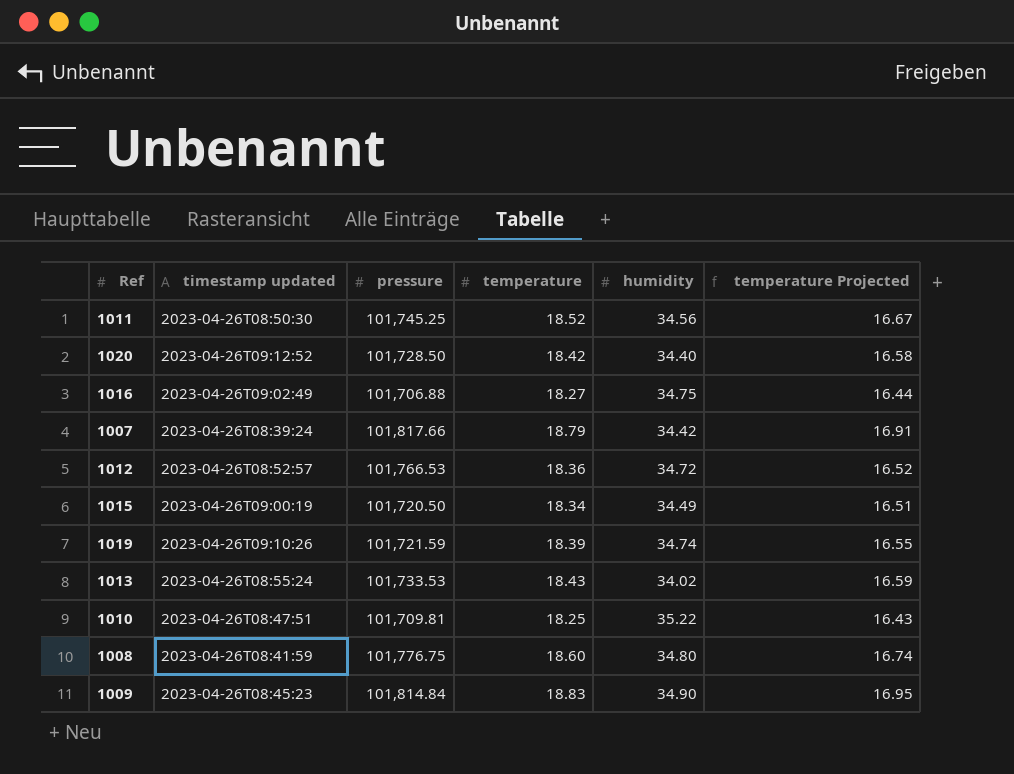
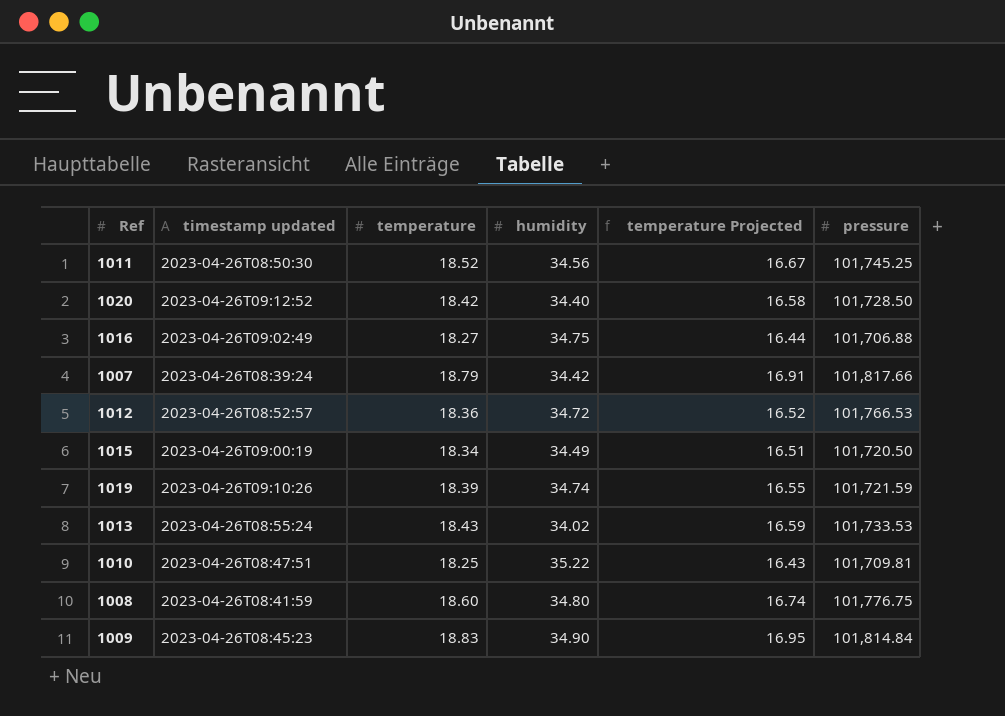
column pressure | position: 3 -> 6

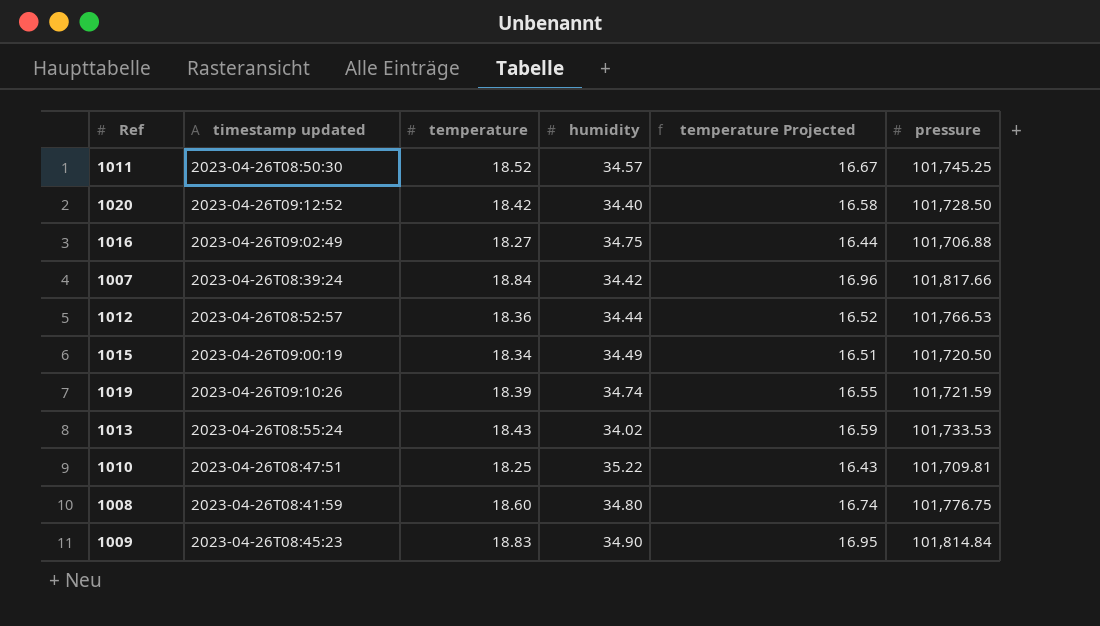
1011 | humidity: 34.56 -> 34.57
1007 | temperature: 18.79 -> 18.84
1007 | temperature Projected: 16.91 -> 16.96
1012 | humidity: 34.72 -> 34.44

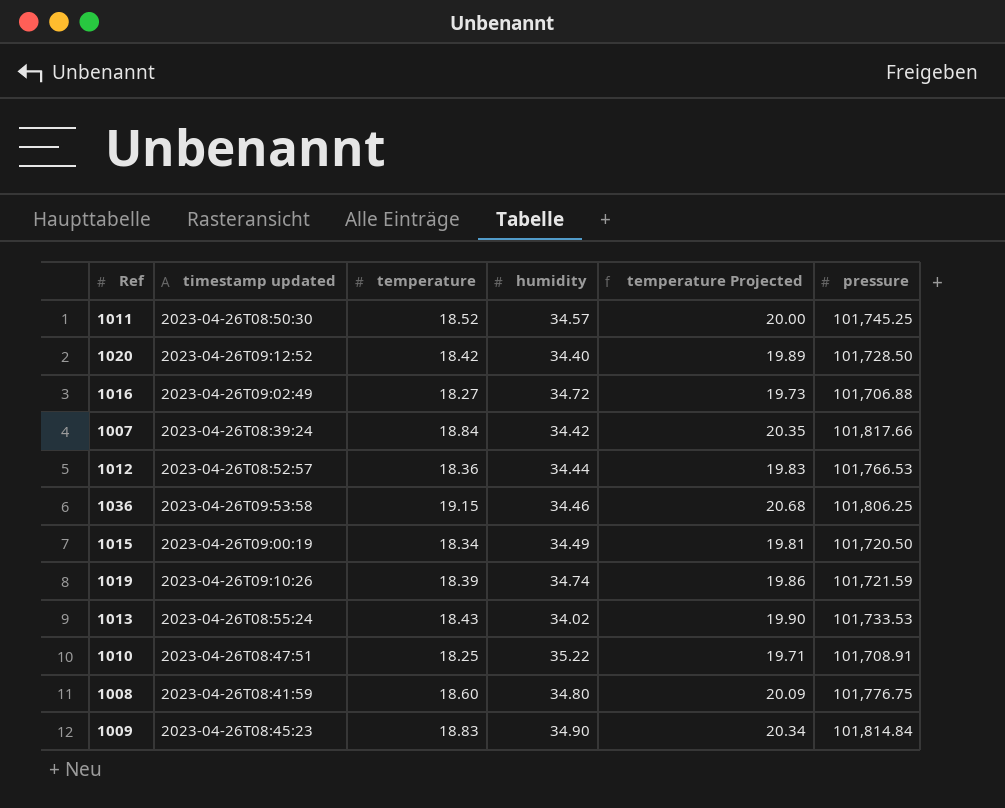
column temperature Projected | formula: [temperature] * 0.9 -> [temperature] * 1.08
1016 | humidity: 34.75 -> 34.72
row 1036: none -> 2023-04-26T09:53:58 | 19.15 | 34.46 | 20.68 | 101,806.25
1010 | pressure: 101,709.81 -> 101,708.91

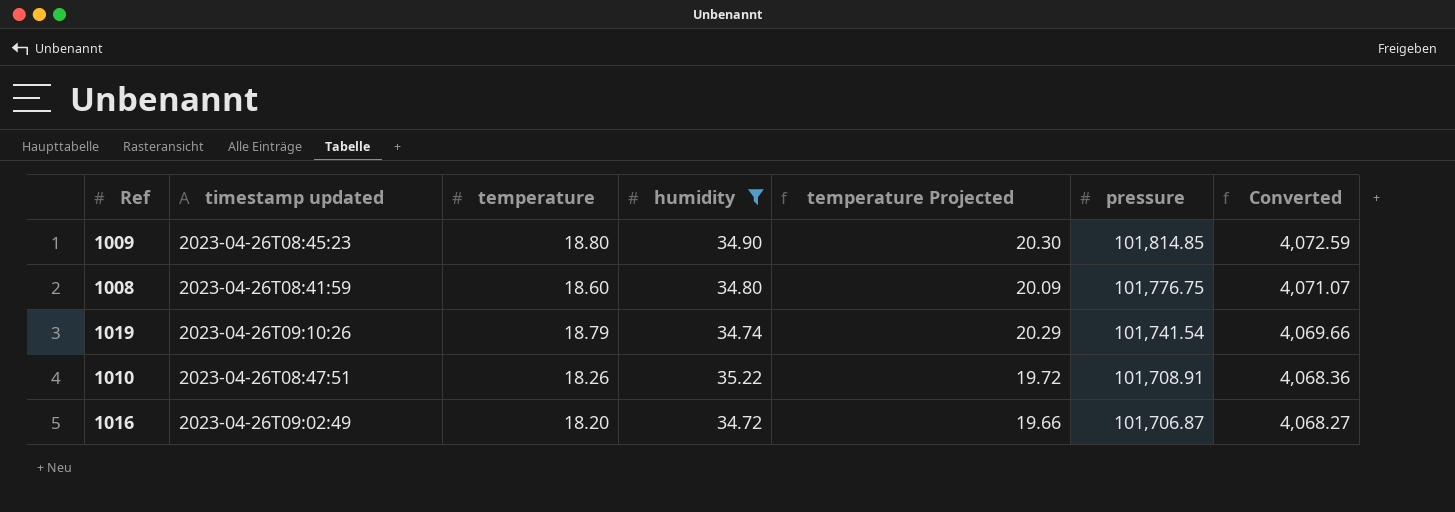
filter: none -> humidity >= 34.72
row order: none -> pressure descending
column Converted | formula: none -> [pressure] * 0.04
1009 | temperature: 18.83 -> 18.80
1009 | temperature Projected: 20.34 -> 20.30
1009 | pressure: 101,814.84 -> 101,814.85
1019 | temperature: 18.39 -> 18.79
1019 | temperature Projected: 19.86 -> 20.29
1019 | pressure: 101,721.59 -> 101,741.54
1010 | temperature: 18.25 -> 18.26
1010 | temperature Projected: 19.71 -> 19.72
1016 | temperature: 18.27 -> 18.20
1016 | temperature Projected: 19.73 -> 19.66
1016 | pressure: 101,706.88 -> 101,706.87

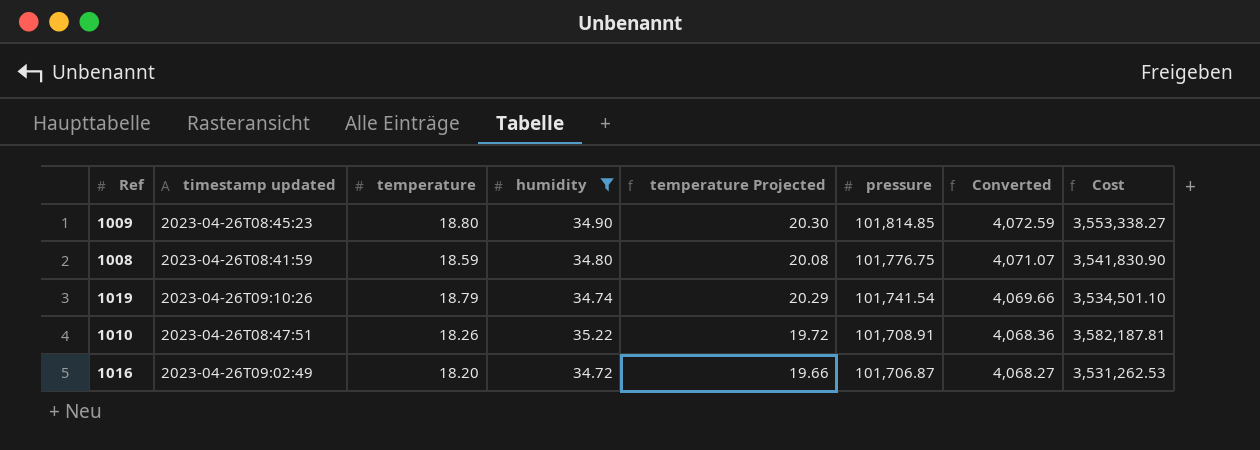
column Cost | formula: none -> [humidity] * [pressure]
1008 | temperature: 18.60 -> 18.59
1008 | temperature Projected: 20.09 -> 20.08

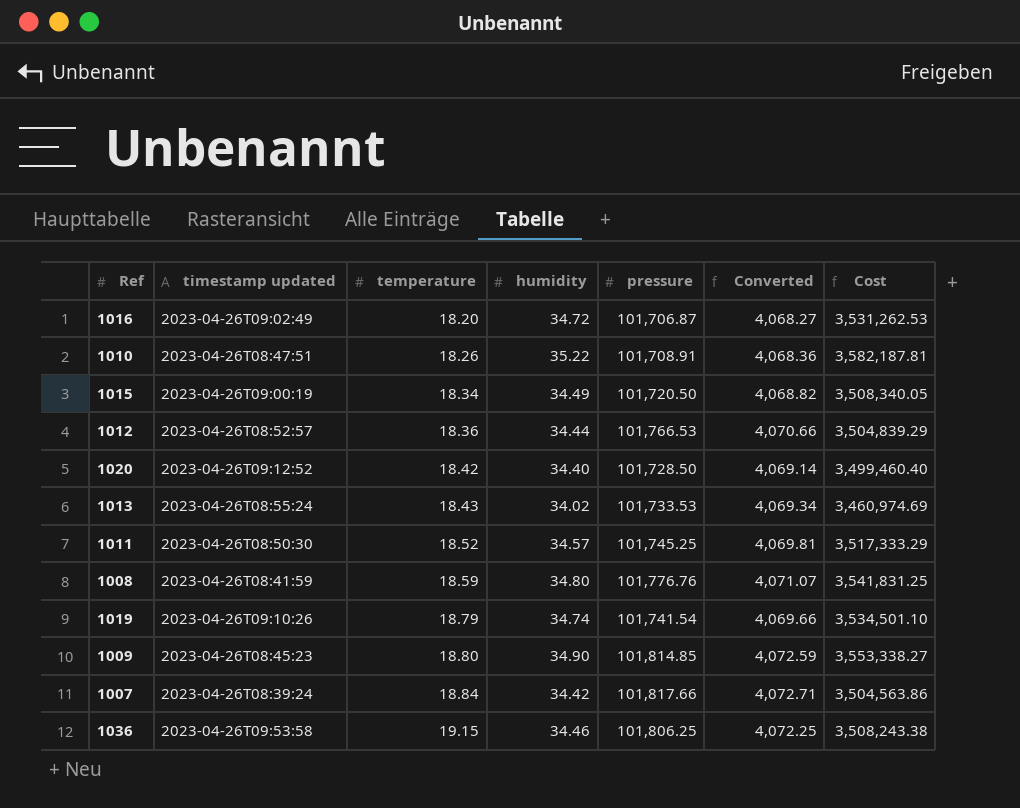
filter: humidity >= 34.72 -> none
row order: pressure descending -> temperature ascending
column temperature Projected | formula: [temperature] * 1.08 -> none
1008 | pressure: 101,776.75 -> 101,776.76
1008 | Cost: 3,541,830.90 -> 3,541,831.25

